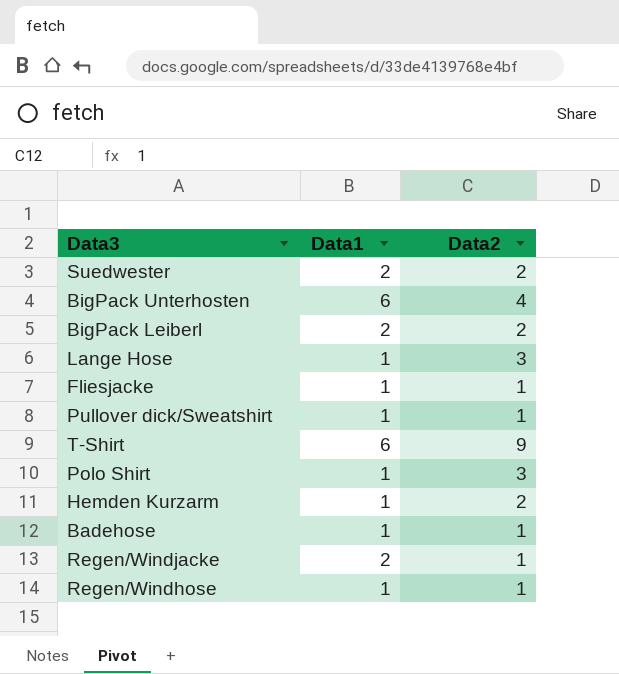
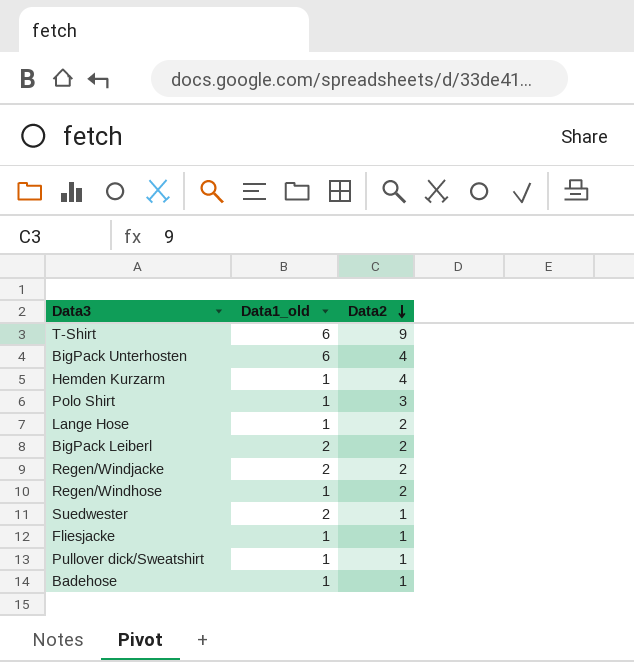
row order: none -> Data2 descending
column name: Data1 -> Data1_old
Hemden Kurzarm | Data2: 2 -> 4
Lange Hose | Data2: 3 -> 2
Regen/Windjacke | Data2: 1 -> 2
Regen/Windhose | Data2: 1 -> 2
Suedwester | Data2: 2 -> 1

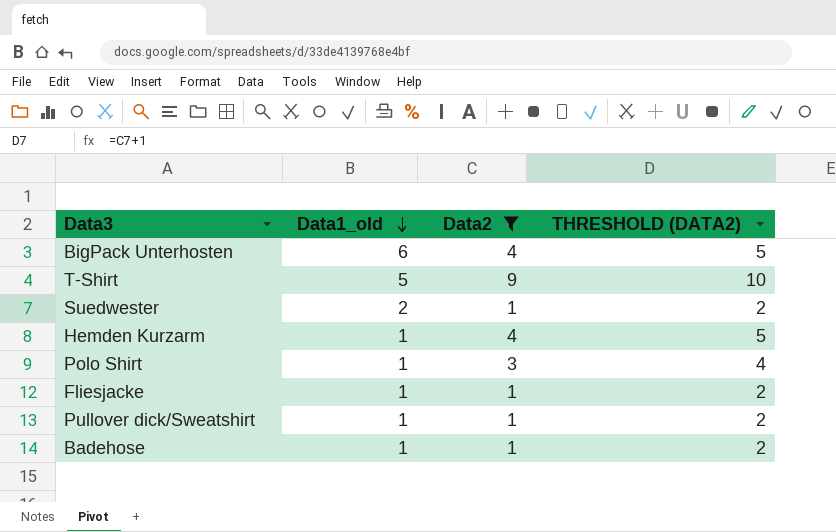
filter: none -> Data2 != 2
row order: Data2 descending -> Data1_old descending
column THRESHOLD (DATA2) | formula: none -> [Data2] + 1
T-Shirt | Data1_old: 6 -> 5

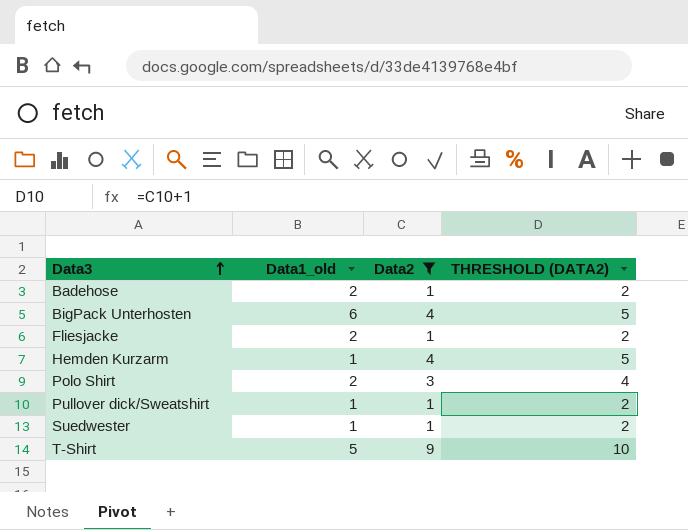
row order: Data1_old descending -> Data3 ascending
Badehose | Data1_old: 1 -> 2
Fliesjacke | Data1_old: 1 -> 2
Polo Shirt | Data1_old: 1 -> 2
Suedwester | Data1_old: 2 -> 1

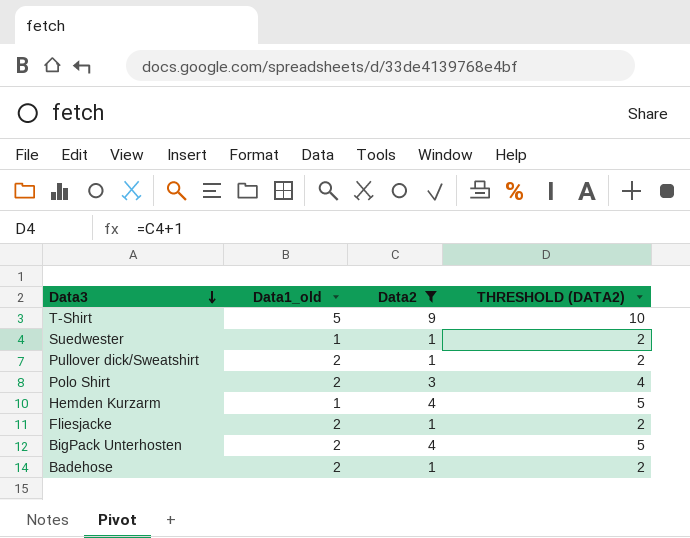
row order: Data3 ascending -> Data3 descending
Pullover dick/Sweatshirt | Data1_old: 1 -> 2
BigPack Unterhosten | Data1_old: 6 -> 2

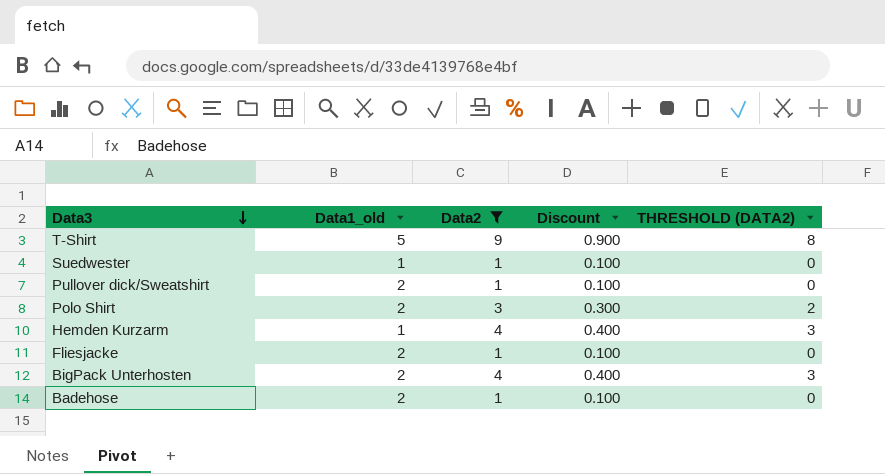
column Discount | formula: none -> [Data2] * 0.1
column THRESHOLD (DATA2) | formula: [Data2] + 1 -> [Data2] - 1

